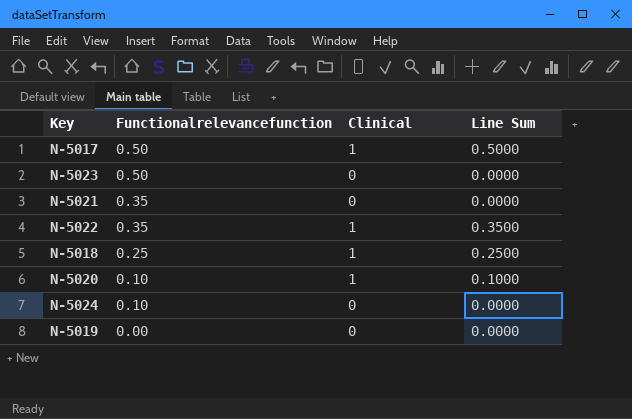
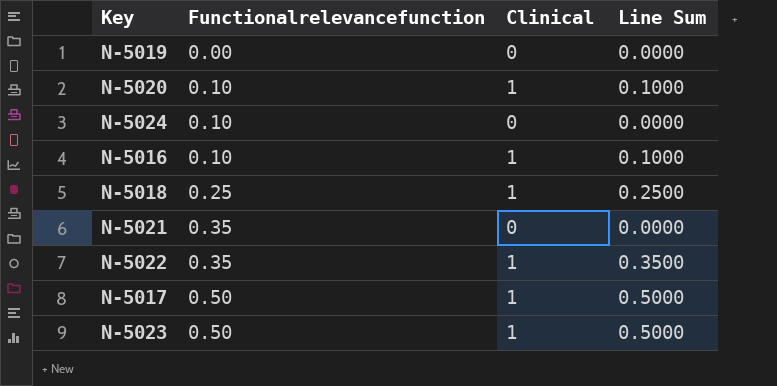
row order: Functionalrelevancefunction descending -> Functionalrelevancefunction ascending
row N-5016: none -> 0.10 | 1 | 0.1000
N-5023 | Clinical: 0 -> 1
N-5023 | Line Sum: 0.0000 -> 0.5000

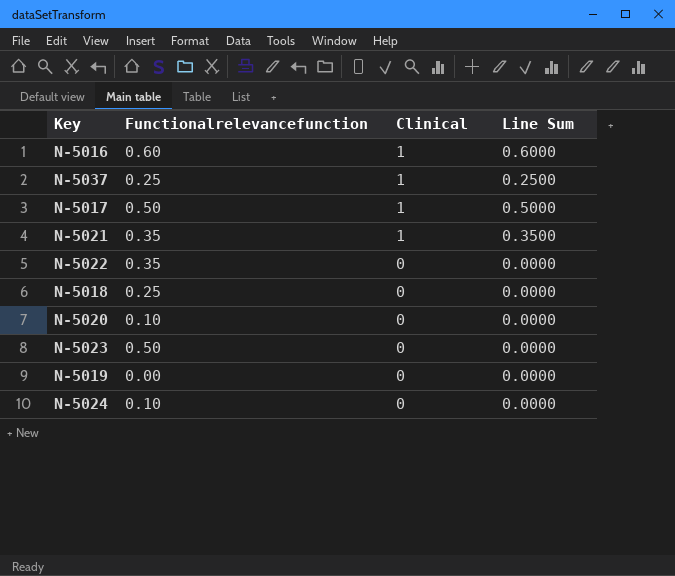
row order: Functionalrelevancefunction ascending -> Clinical descending
N-5016 | Functionalrelevancefunction: 0.10 -> 0.60
N-5016 | Line Sum: 0.1000 -> 0.6000
row N-5037: none -> 0.25 | 1 | 0.2500
N-5021 | Clinical: 0 -> 1
N-5021 | Line Sum: 0.0000 -> 0.3500
N-5022 | Clinical: 1 -> 0
N-5022 | Line Sum: 0.3500 -> 0.0000
N-5018 | Clinical: 1 -> 0
N-5018 | Line Sum: 0.2500 -> 0.0000
N-5020 | Clinical: 1 -> 0
N-5020 | Line Sum: 0.1000 -> 0.0000
N-5023 | Clinical: 1 -> 0
N-5023 | Line Sum: 0.5000 -> 0.0000

